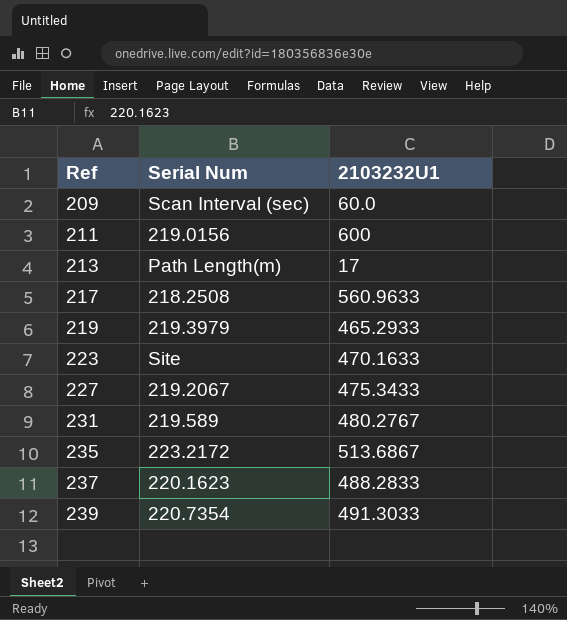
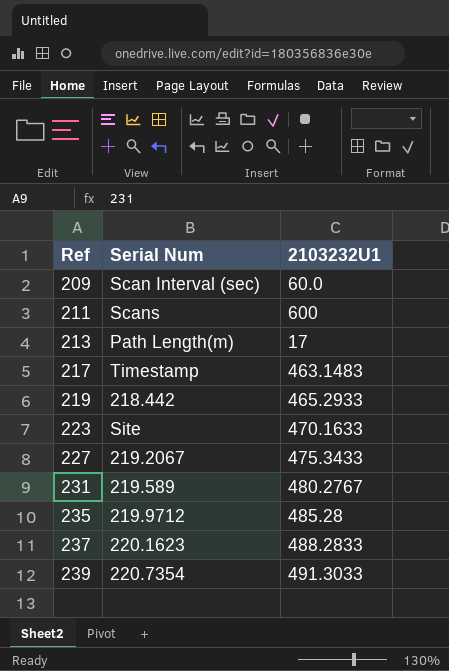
211 | Serial Num: 219.0156 -> Scans
217 | Serial Num: 218.2508 -> Timestamp
217 | 2103232U1: 560.9633 -> 463.1483
219 | Serial Num: 219.3979 -> 218.442
235 | Serial Num: 223.2172 -> 219.9712
235 | 2103232U1: 513.6867 -> 485.28

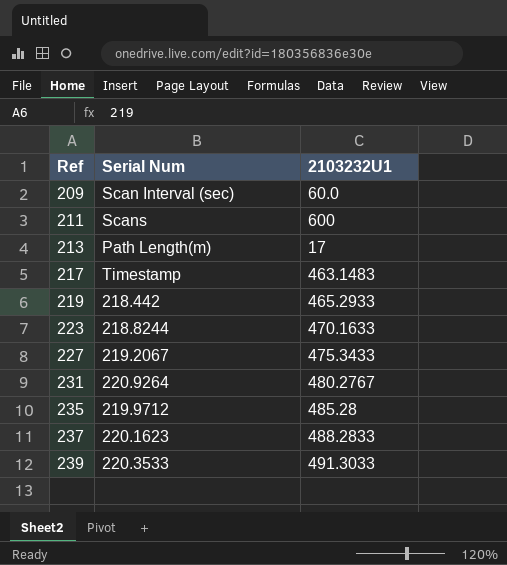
223 | Serial Num: Site -> 218.8244
231 | Serial Num: 219.589 -> 220.9264
239 | Serial Num: 220.7354 -> 220.3533

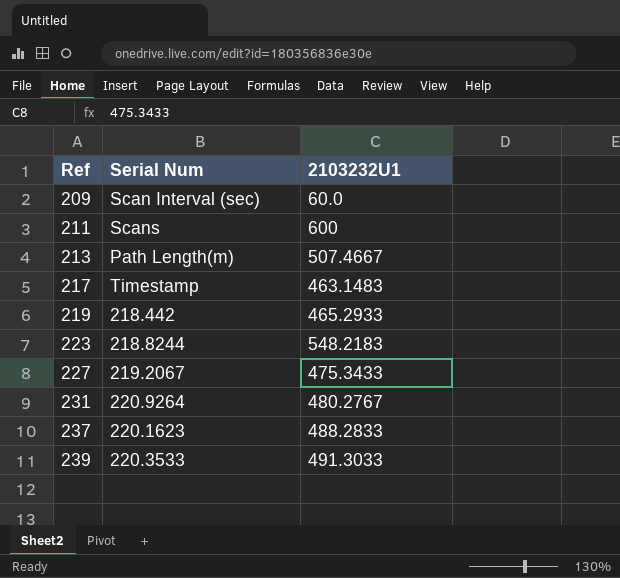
row 235: 219.9712 | 485.28 -> none
213 | 2103232U1: 17 -> 507.4667
223 | 2103232U1: 470.1633 -> 548.2183

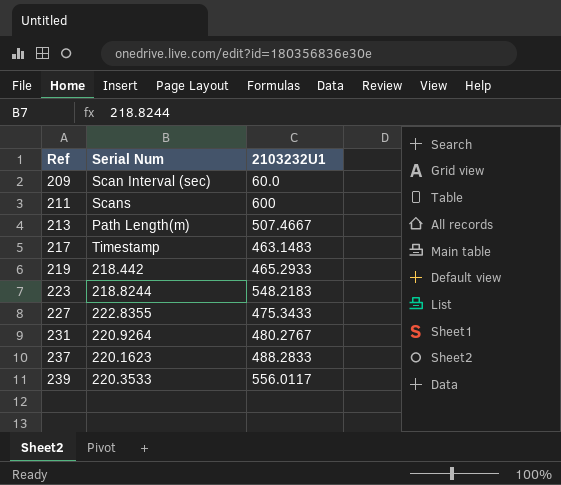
227 | Serial Num: 219.2067 -> 222.8355
239 | 2103232U1: 491.3033 -> 556.0117

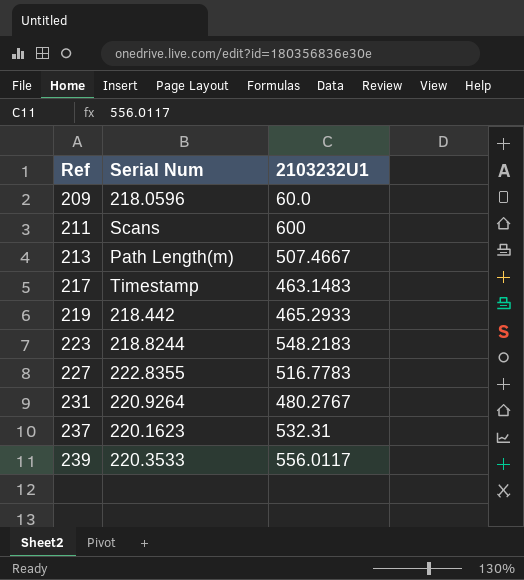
209 | Serial Num: Scan Interval (sec) -> 218.0596
227 | 2103232U1: 475.3433 -> 516.7783
237 | 2103232U1: 488.2833 -> 532.31

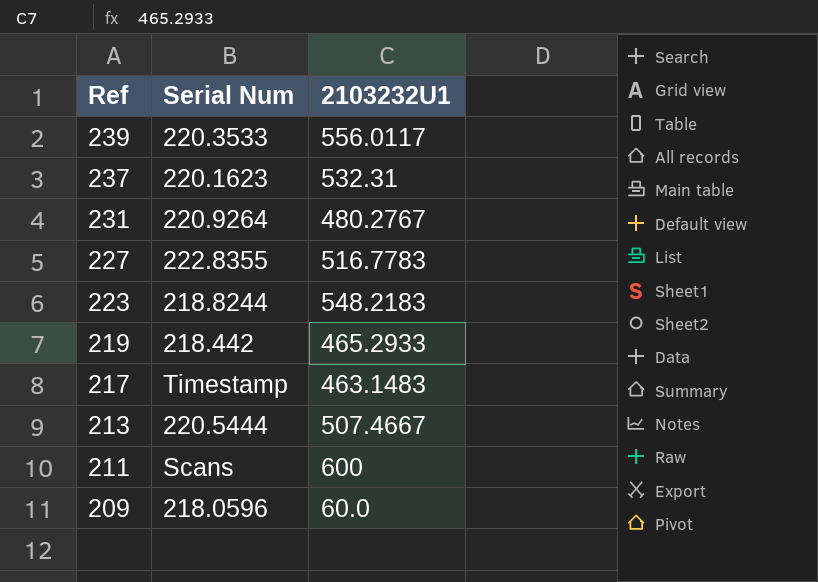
row order: Ref ascending -> Ref descending
213 | Serial Num: Path Length(m) -> 220.5444

